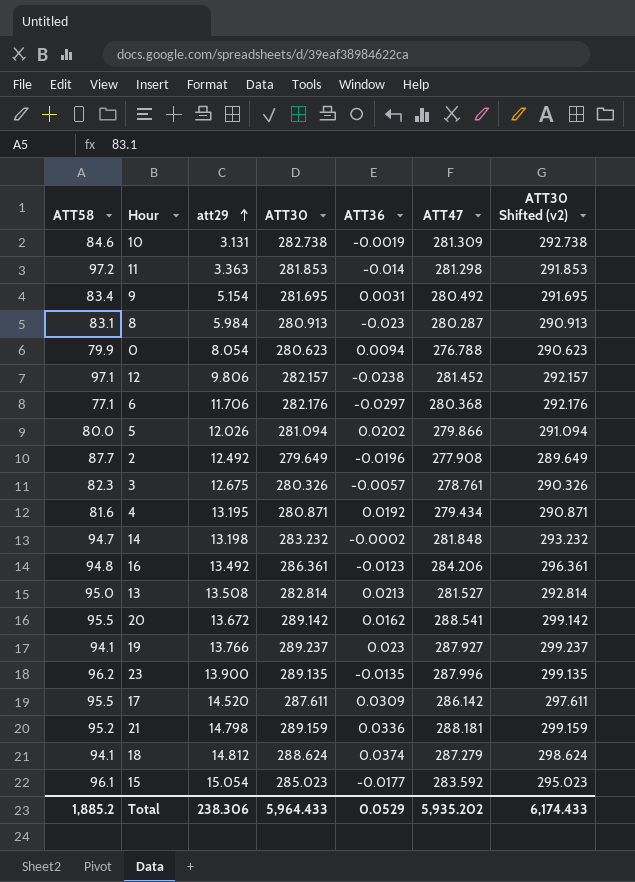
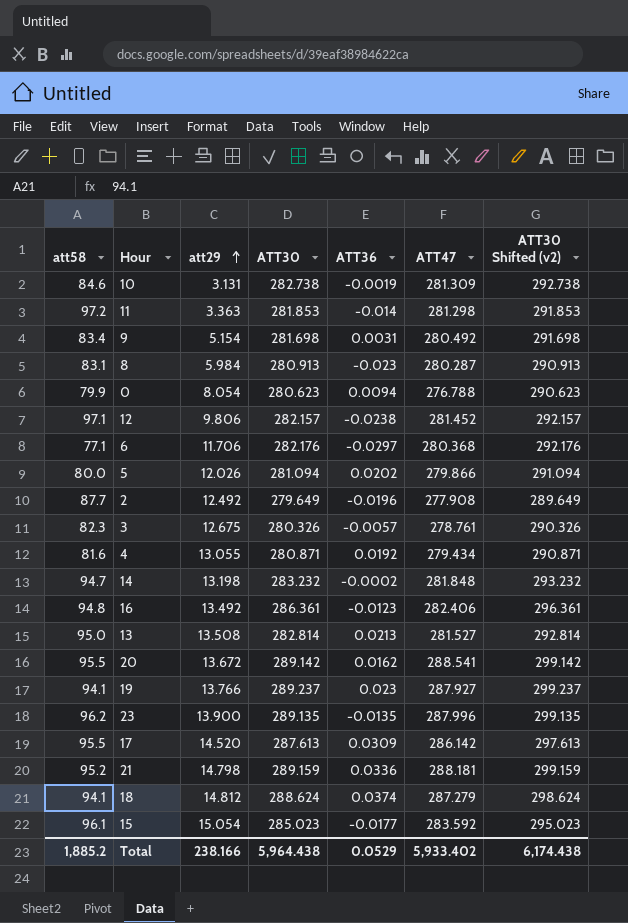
column name: ATT58 -> att58
9 | ATT30: 281.695 -> 281.698
9 | ATT30 Shifted (v2): 291.695 -> 291.698
4 | att29: 13.195 -> 13.055
16 | ATT47: 284.206 -> 282.406
17 | ATT30: 287.611 -> 287.613
17 | ATT30 Shifted (v2): 297.611 -> 297.613
Total | att29: 238.306 -> 238.166
Total | ATT30: 5,964.433 -> 5,964.438
Total | ATT47: 5,935.202 -> 5,933.402
Total | ATT30 Shifted (v2): 6,174.433 -> 6,174.438

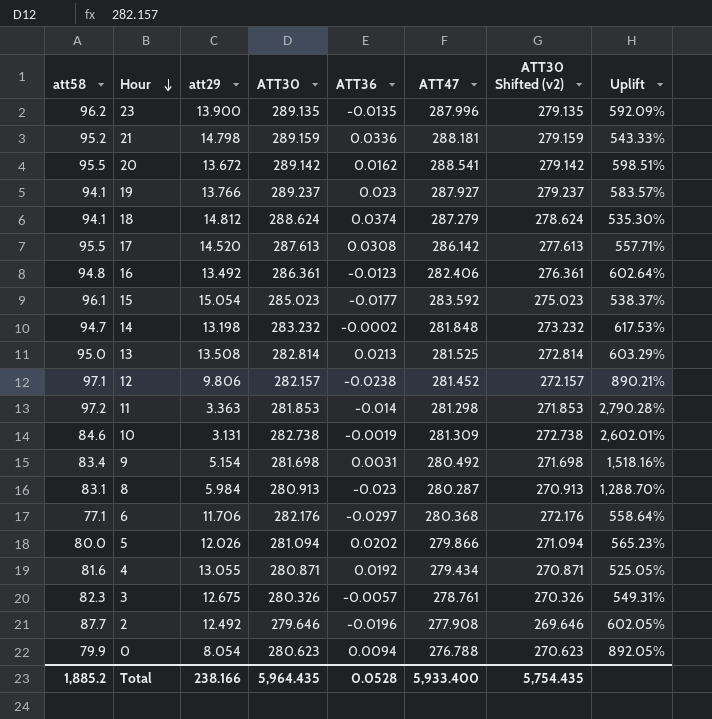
row order: att29 ascending -> Hour descending
column ATT30 Shifted (v2) | formula: [ATT30] + 10 -> [ATT30] - 10
column Uplift | formula: none -> ([att58] - [att29]) / [att29]
17 | ATT36: 0.0309 -> 0.0308
13 | ATT47: 281.527 -> 281.525
2 | ATT30: 279.649 -> 279.646
Total | ATT30: 5,964.438 -> 5,964.435
Total | ATT36: 0.0529 -> 0.0528
Total | ATT47: 5,933.402 -> 5,933.400
Total | ATT30 Shifted (v2): 6,174.438 -> 5,754.435

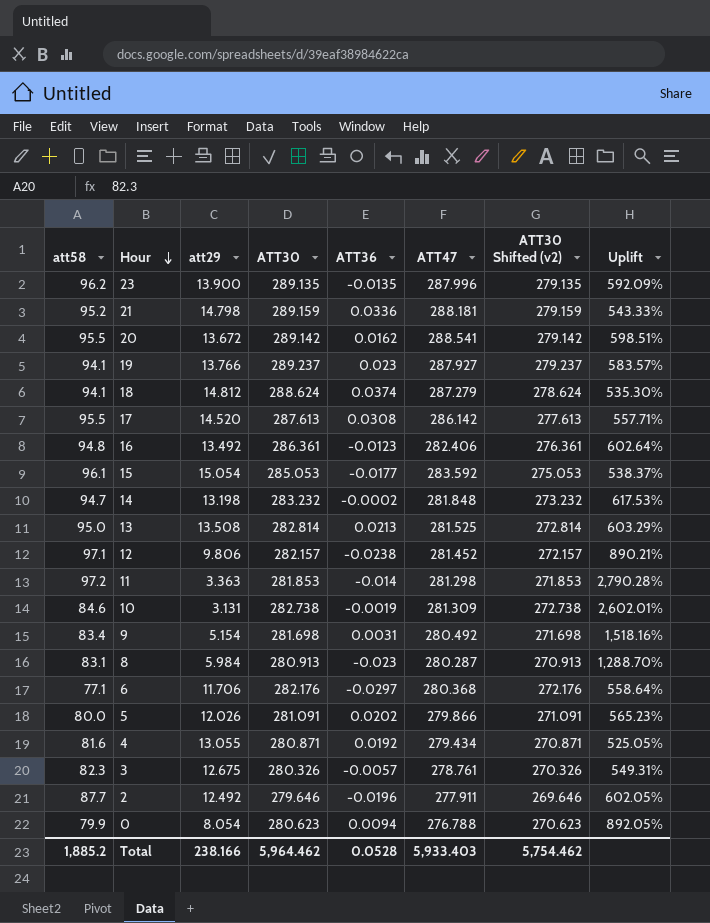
15 | ATT30: 285.023 -> 285.053
15 | ATT30 Shifted (v2): 275.023 -> 275.053
5 | ATT30: 281.094 -> 281.091
5 | ATT30 Shifted (v2): 271.094 -> 271.091
2 | ATT47: 277.908 -> 277.911
Total | ATT30: 5,964.435 -> 5,964.462
Total | ATT47: 5,933.400 -> 5,933.403
Total | ATT30 Shifted (v2): 5,754.435 -> 5,754.462

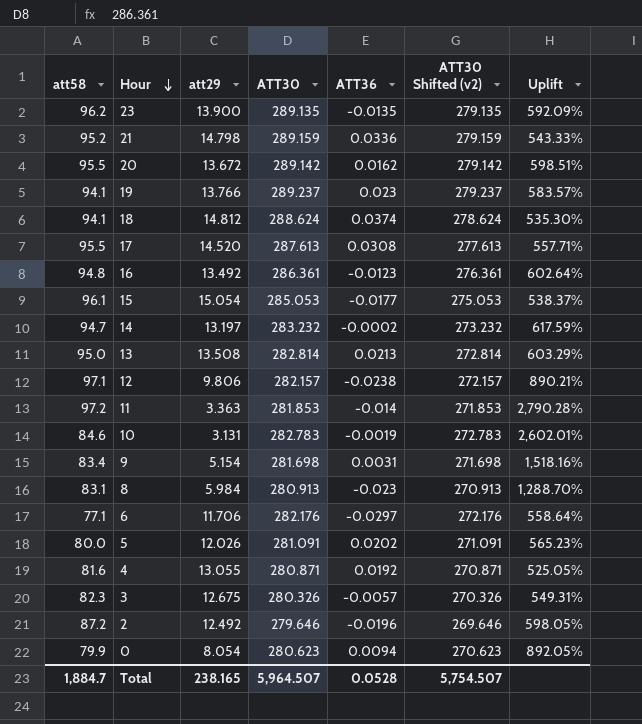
column ATT47 | position: 6 -> none
14 | att29: 13.198 -> 13.197
14 | Uplift: 617.53% -> 617.59%
10 | ATT30: 282.738 -> 282.783
10 | ATT30 Shifted (v2): 272.738 -> 272.783
2 | att58: 87.7 -> 87.2
2 | Uplift: 602.05% -> 598.05%
Total | att58: 1,885.2 -> 1,884.7
Total | att29: 238.166 -> 238.165
Total | ATT30: 5,964.462 -> 5,964.507
Total | ATT30 Shifted (v2): 5,754.462 -> 5,754.507

